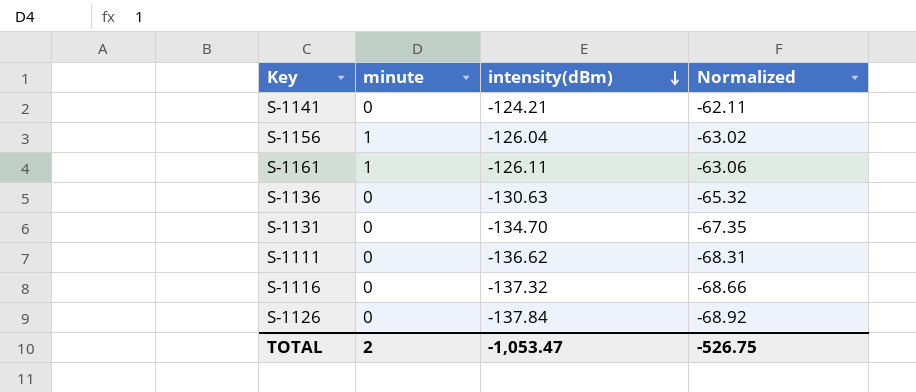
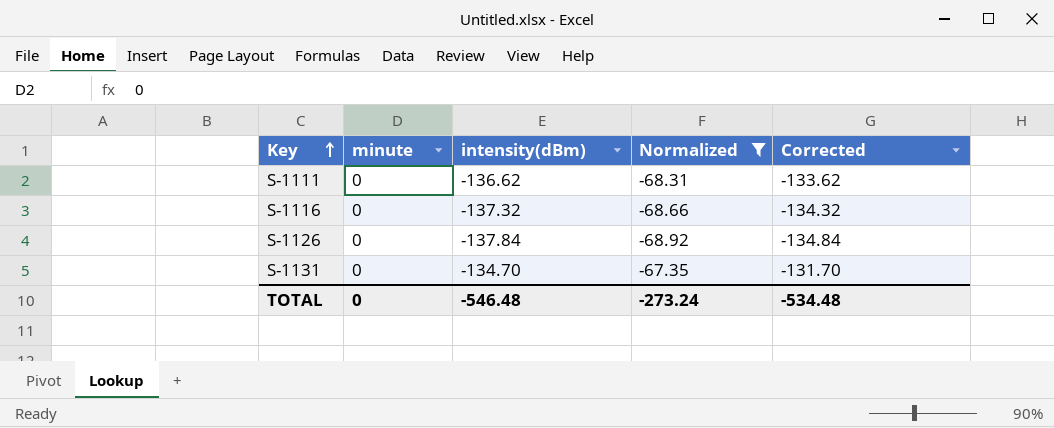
filter: none -> Normalized <= -67.35
row order: intensity(dBm) descending -> Key ascending
column Corrected | formula: none -> [intensity(dBm)] + 3
TOTAL | minute: 2 -> 0
TOTAL | intensity(dBm): -1,053.47 -> -546.48
TOTAL | Normalized: -526.75 -> -273.24

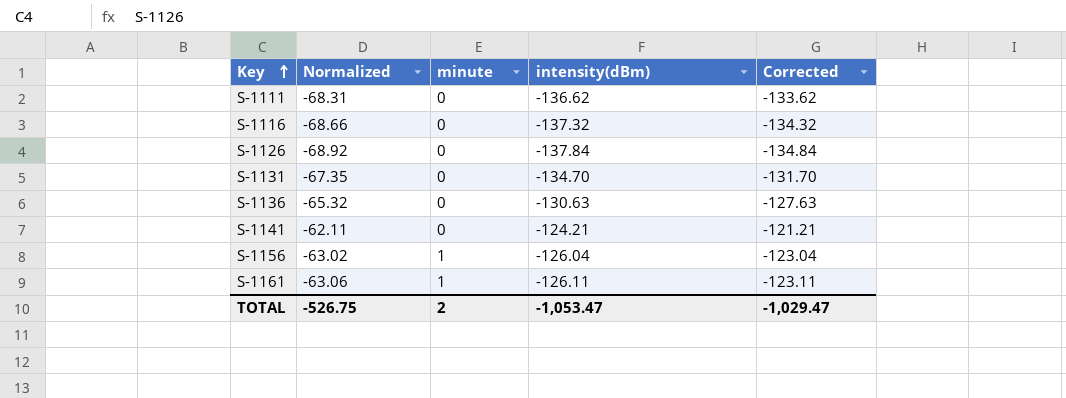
filter: Normalized <= -67.35 -> none
column Normalized | position: 4 -> 2
TOTAL | Normalized: -273.24 -> -526.75
TOTAL | minute: 0 -> 2
TOTAL | intensity(dBm): -546.48 -> -1,053.47
TOTAL | Corrected: -534.48 -> -1,029.47

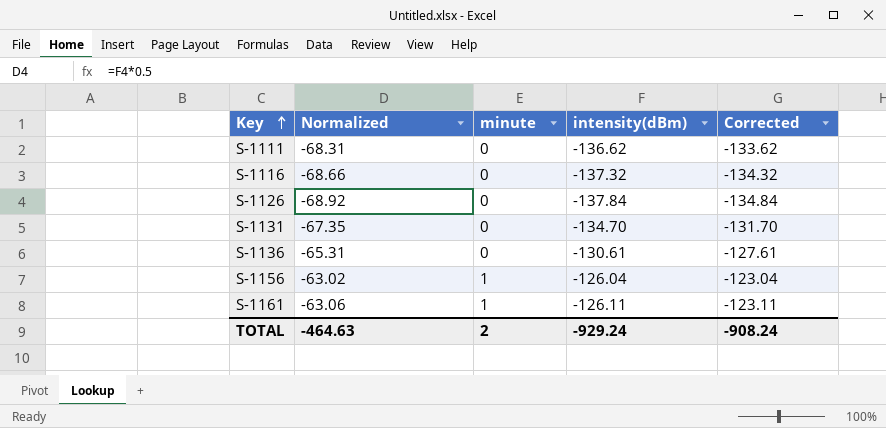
row S-1141: -62.11 | 0 | -124.21 | -121.21 -> none
S-1136 | Normalized: -65.32 -> -65.31
S-1136 | intensity(dBm): -130.63 -> -130.61
S-1136 | Corrected: -127.63 -> -127.61
TOTAL | Normalized: -526.75 -> -464.63
TOTAL | intensity(dBm): -1,053.47 -> -929.24
TOTAL | Corrected: -1,029.47 -> -908.24

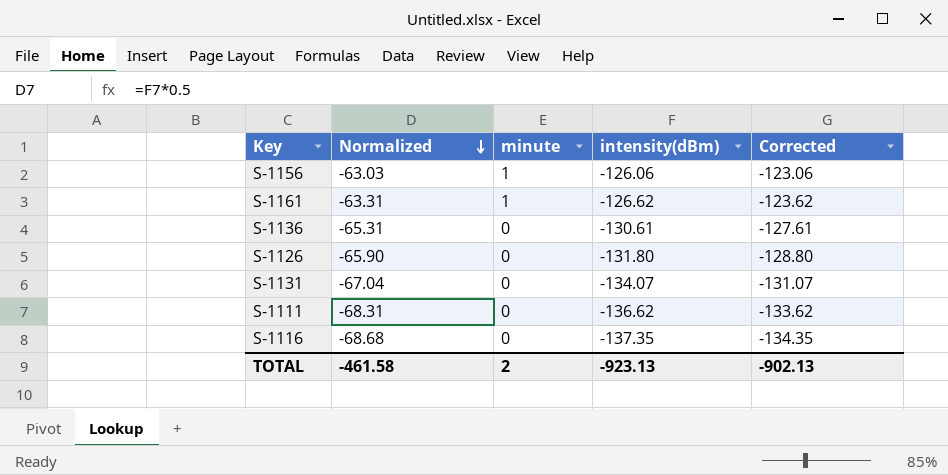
row order: Key ascending -> Normalized descending
S-1156 | Normalized: -63.02 -> -63.03
S-1156 | intensity(dBm): -126.04 -> -126.06
S-1156 | Corrected: -123.04 -> -123.06
S-1161 | Normalized: -63.06 -> -63.31
S-1161 | intensity(dBm): -126.11 -> -126.62
S-1161 | Corrected: -123.11 -> -123.62
S-1126 | Normalized: -68.92 -> -65.90
S-1126 | intensity(dBm): -137.84 -> -131.80
S-1126 | Corrected: -134.84 -> -128.80
S-1131 | Normalized: -67.35 -> -67.04
S-1131 | intensity(dBm): -134.70 -> -134.07
S-1131 | Corrected: -131.70 -> -131.07
S-1116 | Normalized: -68.66 -> -68.68
S-1116 | intensity(dBm): -137.32 -> -137.35
S-1116 | Corrected: -134.32 -> -134.35
TOTAL | Normalized: -464.63 -> -461.58
TOTAL | intensity(dBm): -929.24 -> -923.13
TOTAL | Corrected: -908.24 -> -902.13

